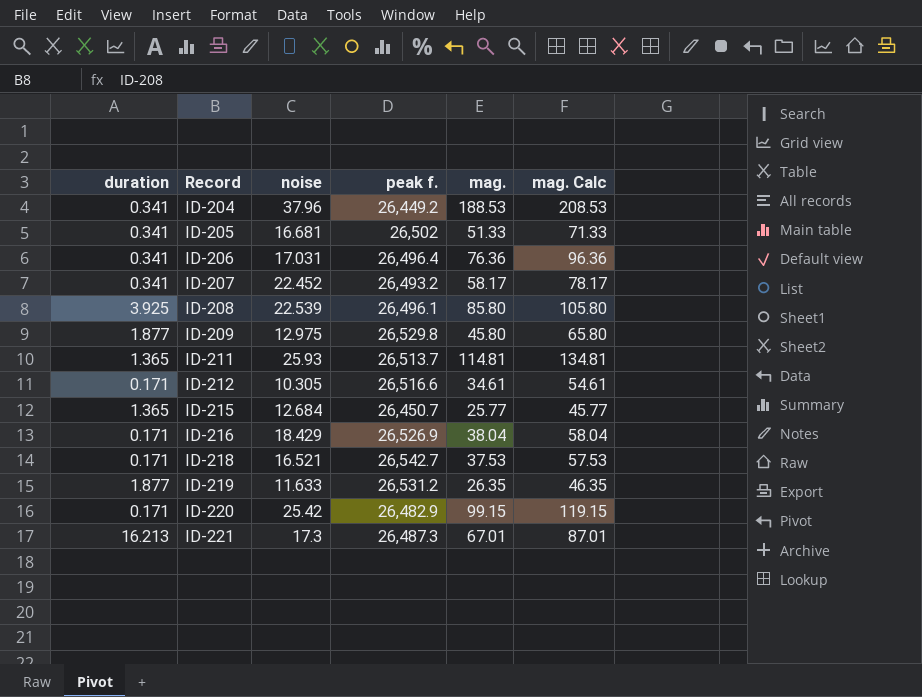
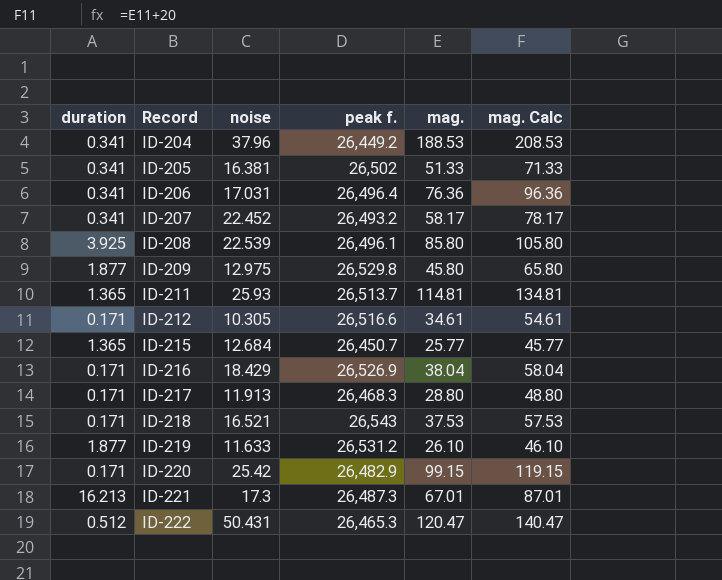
ID-205 | noise: 16.681 -> 16.381
row ID-217: none -> 0.171 | 11.913 | 26,468.3 | 28.80 | 48.80
ID-218 | peak f.: 26,542.7 -> 26,543
ID-219 | mag.: 26.35 -> 26.10
ID-219 | mag. Calc: 46.35 -> 46.10
row ID-222: none -> 0.512 | 50.431 | 26,465.3 | 120.47 | 140.47

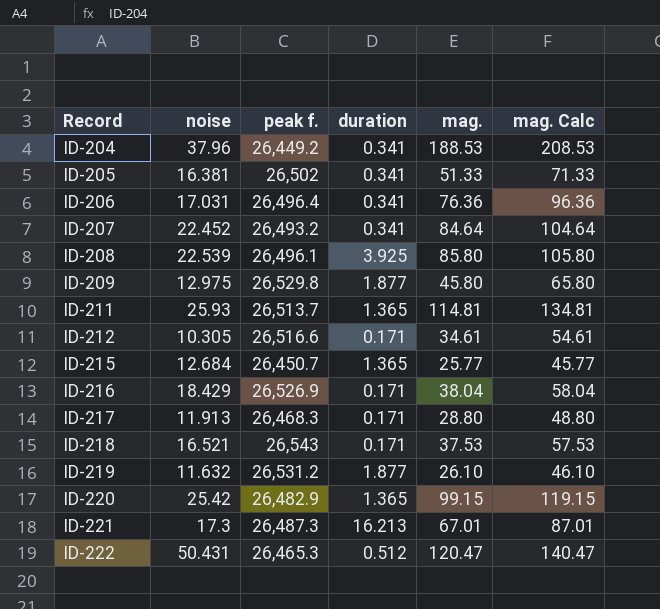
column duration | position: 1 -> 4
ID-207 | mag.: 58.17 -> 84.64
ID-207 | mag. Calc: 78.17 -> 104.64
ID-219 | noise: 11.633 -> 11.632
ID-220 | duration: 0.171 -> 1.365

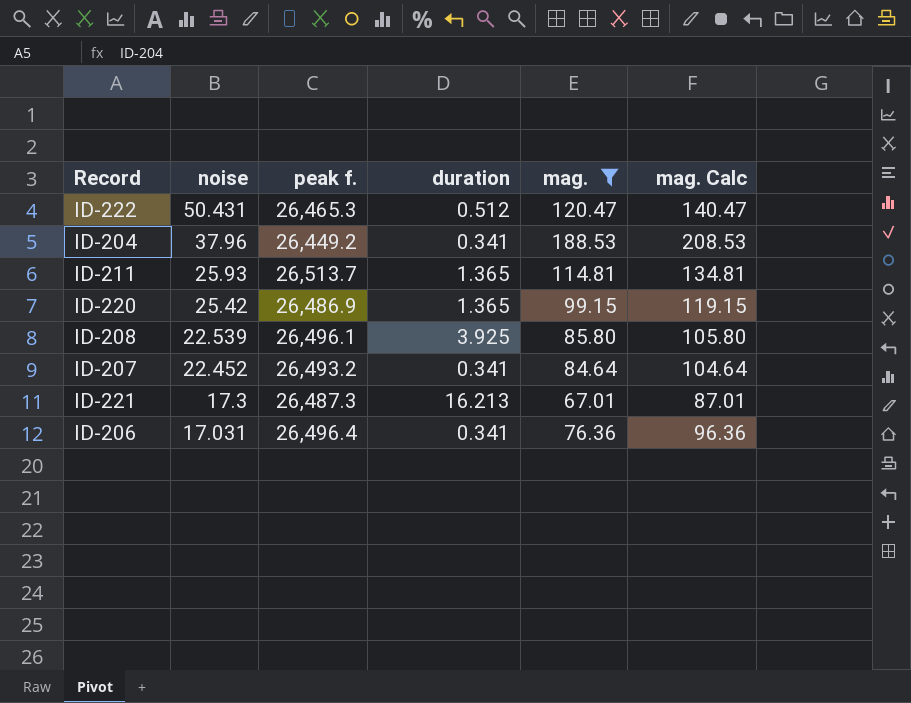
filter: none -> mag. >= 67.01
row order: Record ascending -> noise descending
ID-220 | peak f.: 26,482.9 -> 26,486.9

